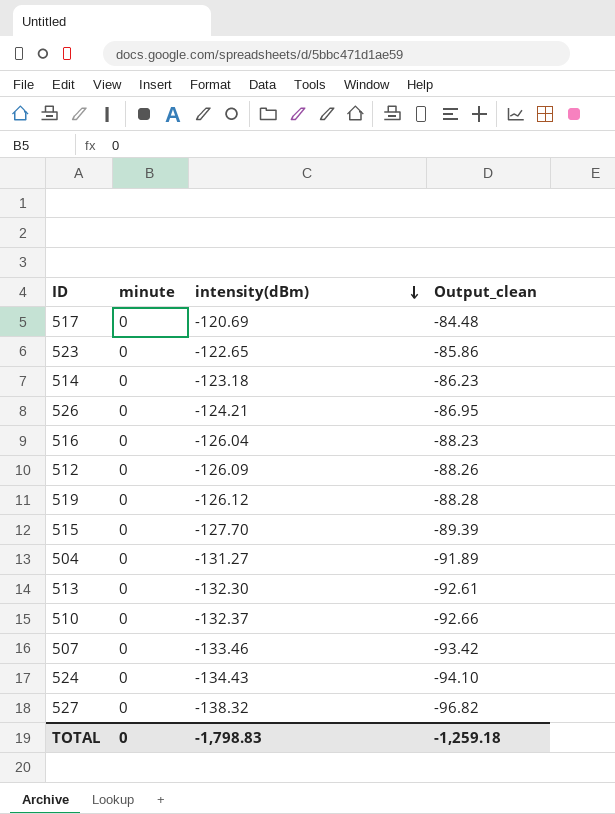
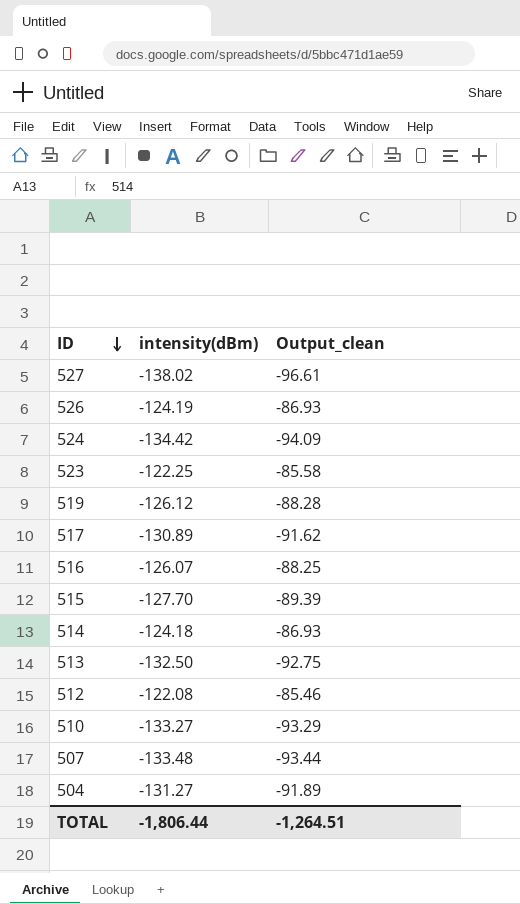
row order: intensity(dBm) descending -> ID descending
column minute | position: 2 -> none
527 | intensity(dBm): -138.32 -> -138.02
527 | Output_clean: -96.82 -> -96.61
526 | intensity(dBm): -124.21 -> -124.19
526 | Output_clean: -86.95 -> -86.93
524 | intensity(dBm): -134.43 -> -134.42
524 | Output_clean: -94.10 -> -94.09
523 | intensity(dBm): -122.65 -> -122.25
523 | Output_clean: -85.86 -> -85.58
517 | intensity(dBm): -120.69 -> -130.89
517 | Output_clean: -84.48 -> -91.62
516 | intensity(dBm): -126.04 -> -126.07
516 | Output_clean: -88.23 -> -88.25
514 | intensity(dBm): -123.18 -> -124.18
514 | Output_clean: -86.23 -> -86.93
513 | intensity(dBm): -132.30 -> -132.50
513 | Output_clean: -92.61 -> -92.75
512 | intensity(dBm): -126.09 -> -122.08
512 | Output_clean: -88.26 -> -85.46
510 | intensity(dBm): -132.37 -> -133.27
510 | Output_clean: -92.66 -> -93.29
507 | intensity(dBm): -133.46 -> -133.48
507 | Output_clean: -93.42 -> -93.44
TOTAL | intensity(dBm): -1,798.83 -> -1,806.44
TOTAL | Output_clean: -1,259.18 -> -1,264.51

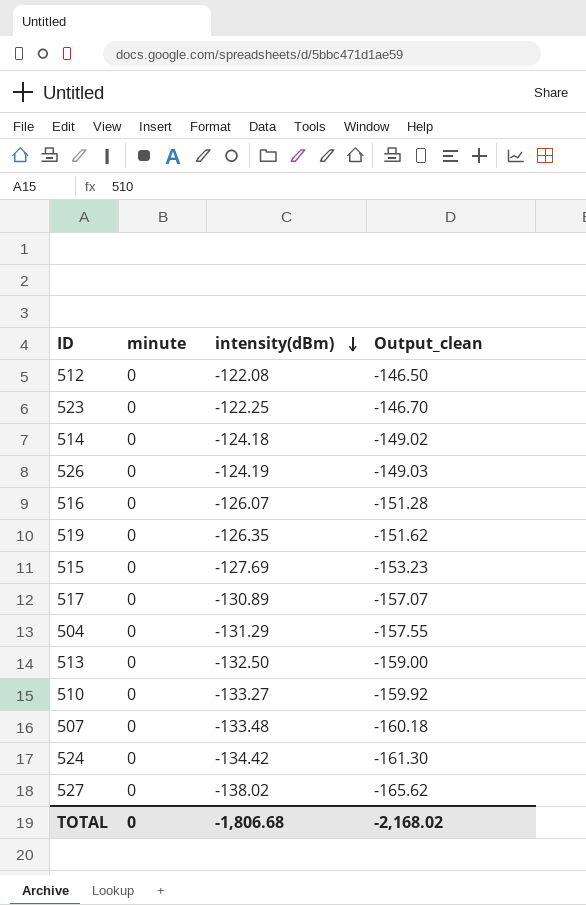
row order: ID descending -> intensity(dBm) descending
column minute | position: none -> 2
column Output_clean | formula: [intensity(dBm)] * 0.7 -> [intensity(dBm)] * 1.2
519 | intensity(dBm): -126.12 -> -126.35
515 | intensity(dBm): -127.70 -> -127.69
504 | intensity(dBm): -131.27 -> -131.29
TOTAL | intensity(dBm): -1,806.44 -> -1,806.68
TOTAL | Output_clean: -1,264.51 -> -2,168.02

